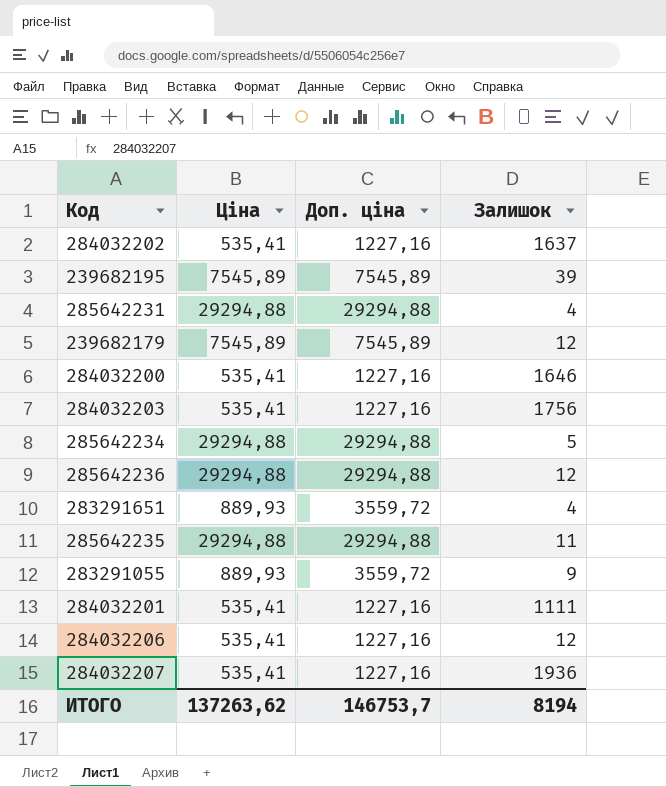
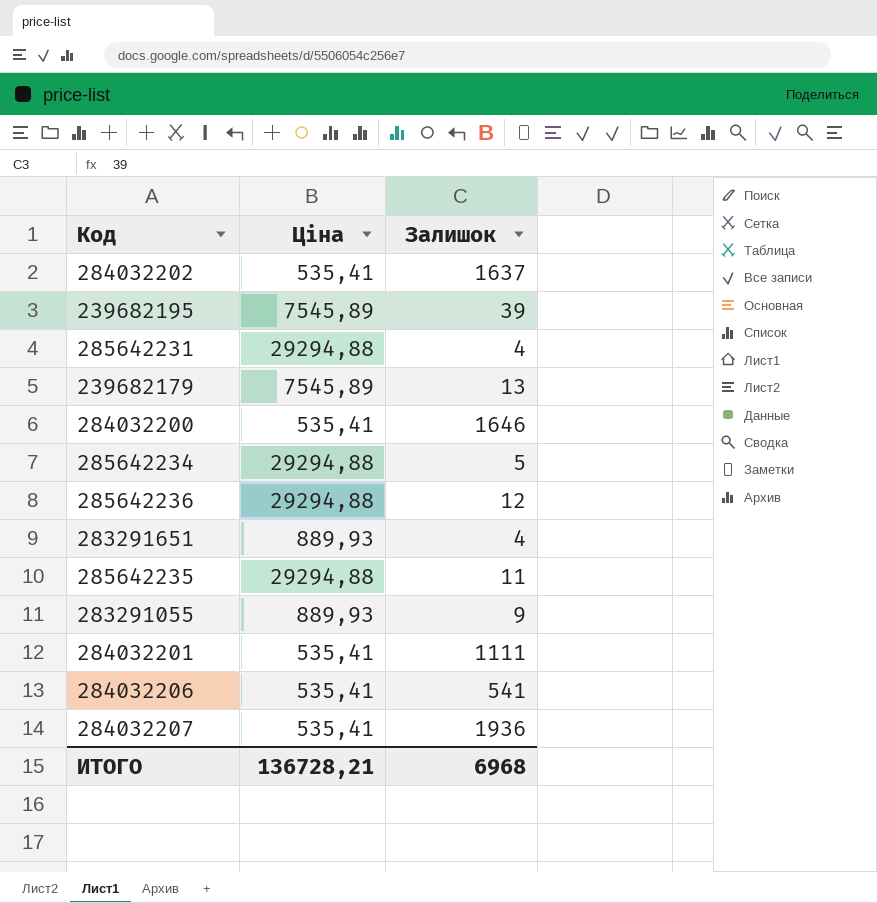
column Доп. ціна | position: 3 -> none
row 284032203: 535,41 | 1227,16 | 1756 -> none
239682179 | Залишок: 12 -> 13
284032206 | Залишок: 12 -> 541
ИТОГО | Ціна: 137263,62 -> 136728,21
ИТОГО | Залишок: 8194 -> 6968

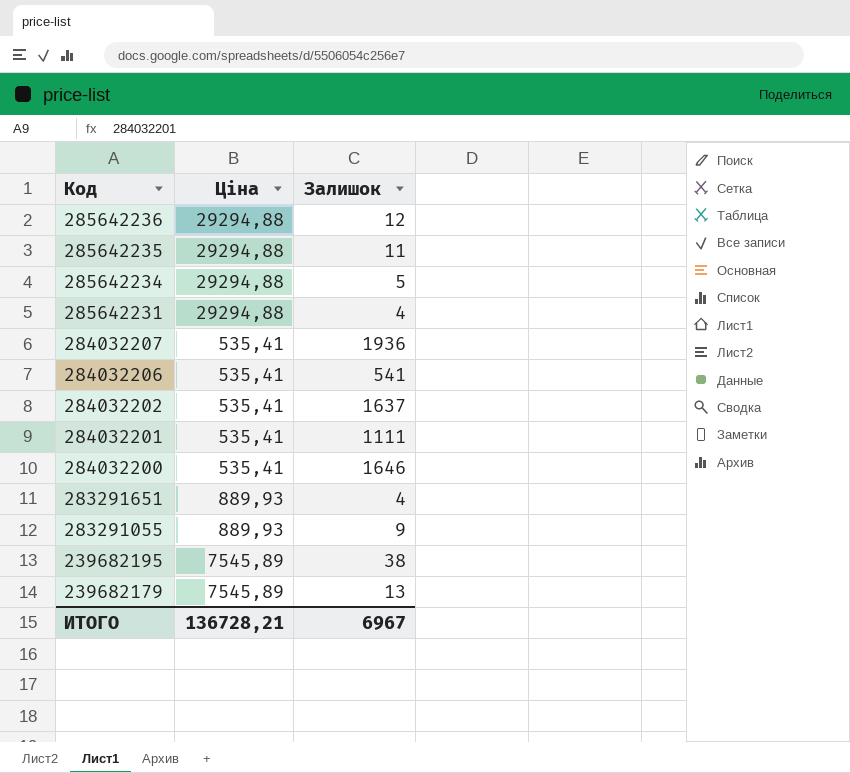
row order: none -> Код descending
239682195 | Залишок: 39 -> 38
ИТОГО | Залишок: 6968 -> 6967

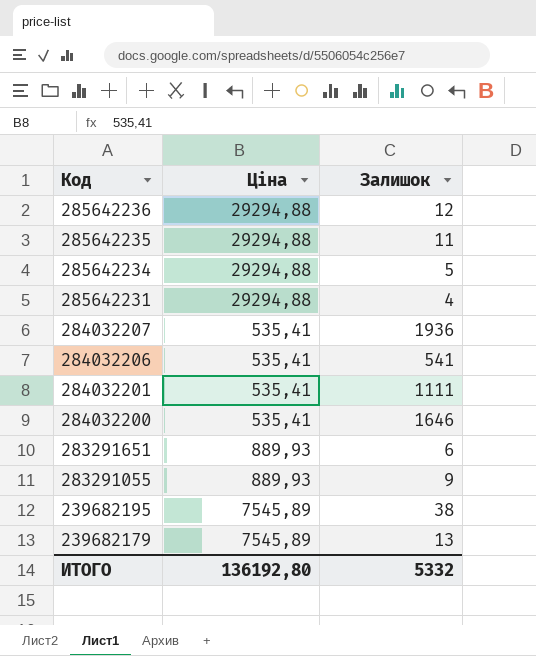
row 284032202: 535,41 | 1637 -> none
283291651 | Залишок: 4 -> 6
ИТОГО | Ціна: 136728,21 -> 136192,80
ИТОГО | Залишок: 6967 -> 5332

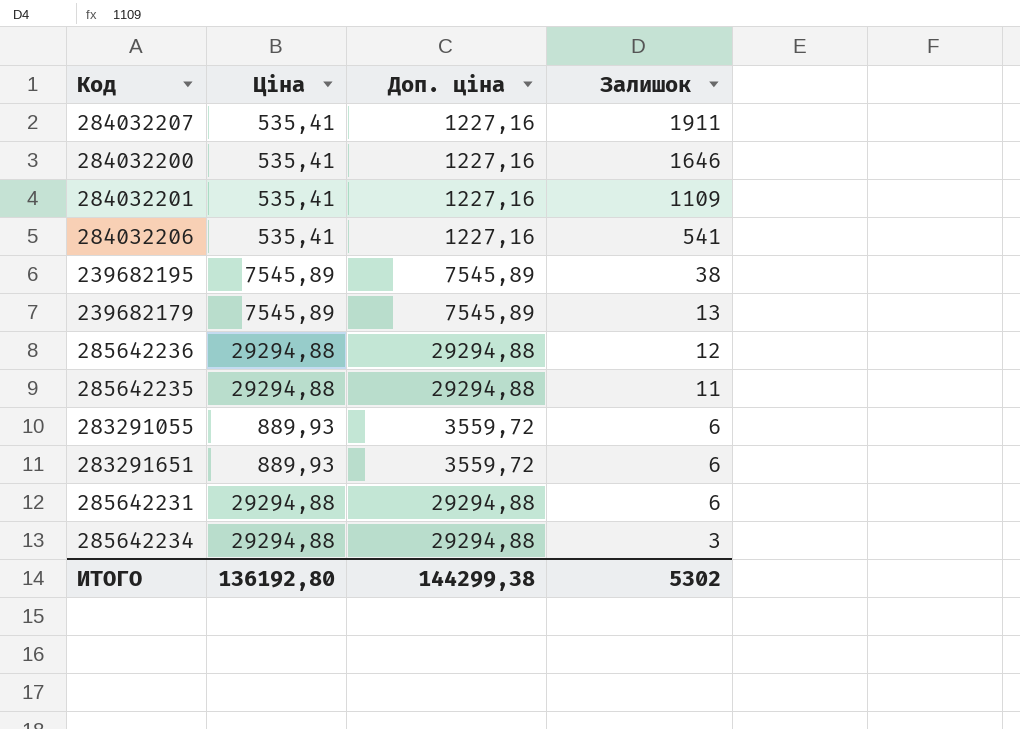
row order: Код descending -> Залишок descending
column Доп. ціна | position: none -> 3
284032207 | Залишок: 1936 -> 1911
284032201 | Залишок: 1111 -> 1109
283291055 | Залишок: 9 -> 6
285642231 | Залишок: 4 -> 6
285642234 | Залишок: 5 -> 3
ИТОГО | Залишок: 5332 -> 5302

